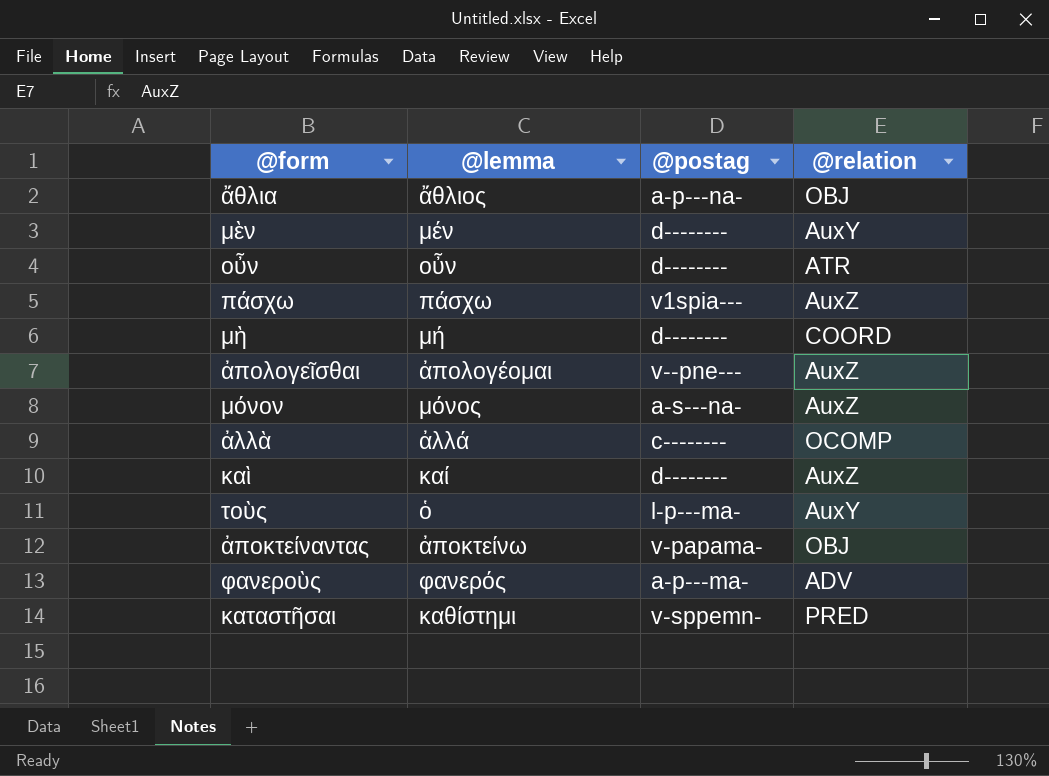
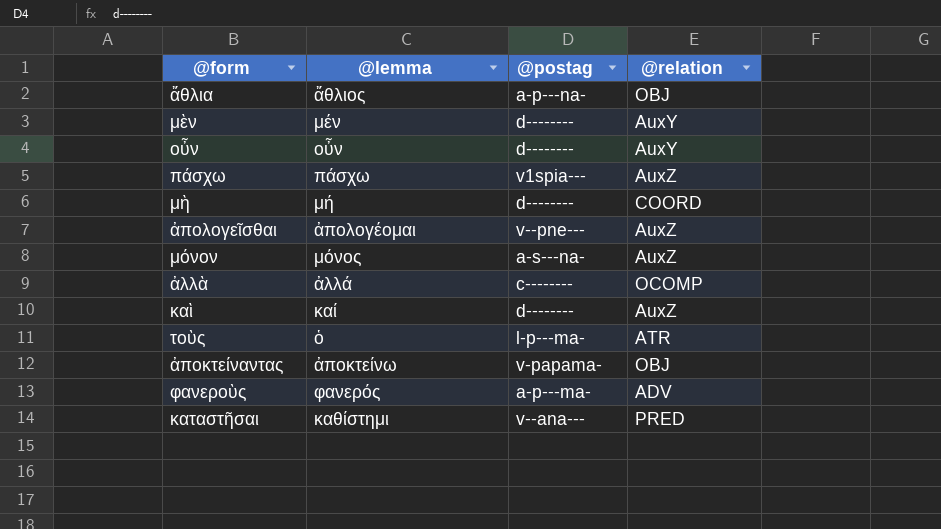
οὖν | @relation: ATR -> AuxY
τοὺς | @relation: AuxY -> ATR
καταστῆσαι | @postag: v-sppemn- -> v--ana---

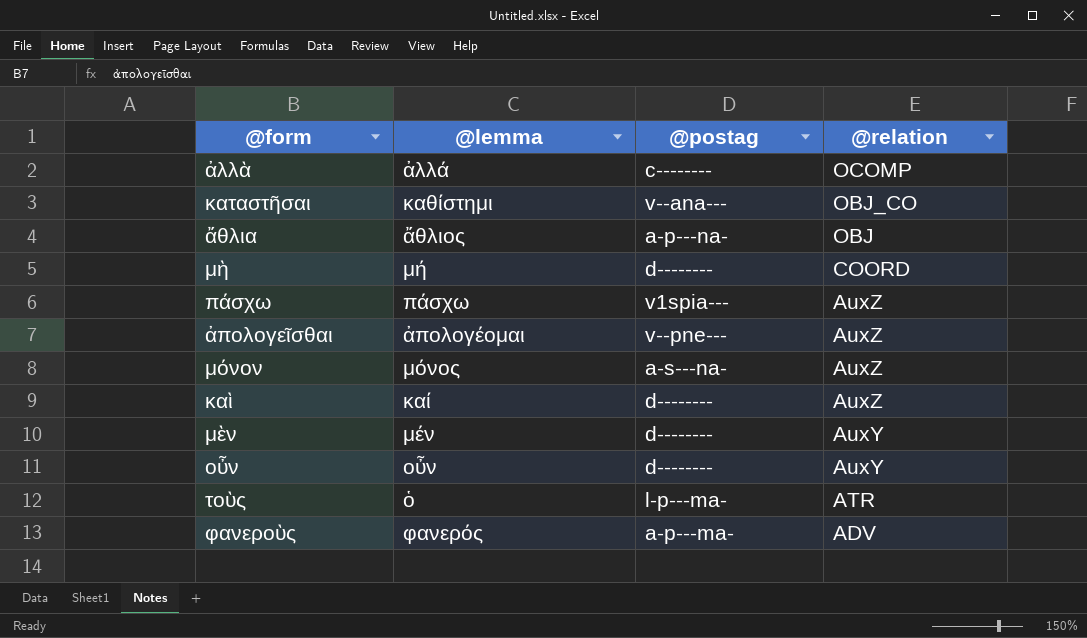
row order: none -> @relation descending
row ἀποκτείναντας: ἀποκτείνω | v-papama- | OBJ -> none
καταστῆσαι | @relation: PRED -> OBJ_CO

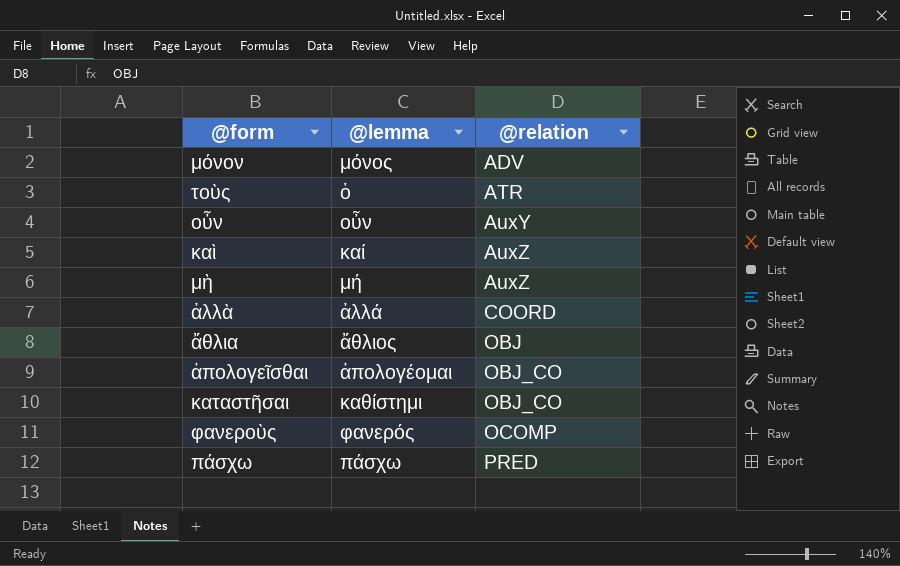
row order: @relation descending -> @relation ascending
column @postag | position: 3 -> none
row μὲν: μέν | d-------- | AuxY -> none
μόνον | @relation: AuxZ -> ADV
μὴ | @relation: COORD -> AuxZ
ἀλλὰ | @relation: OCOMP -> COORD
ἀπολογεῖσθαι | @relation: AuxZ -> OBJ_CO
φανεροὺς | @relation: ADV -> OCOMP
πάσχω | @relation: AuxZ -> PRED

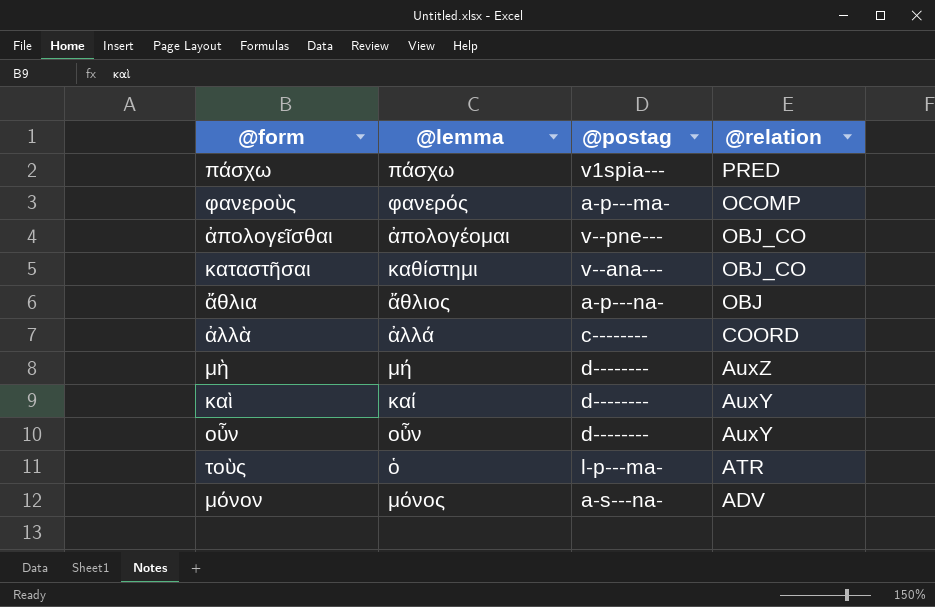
row order: @relation ascending -> @relation descending
column @postag | position: none -> 3
καὶ | @relation: AuxZ -> AuxY

